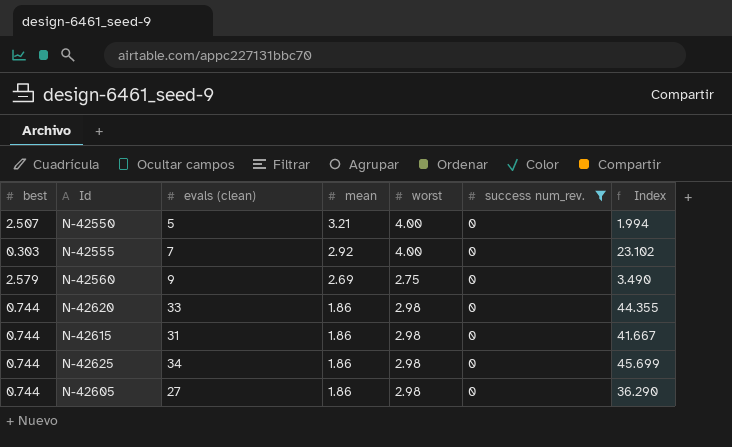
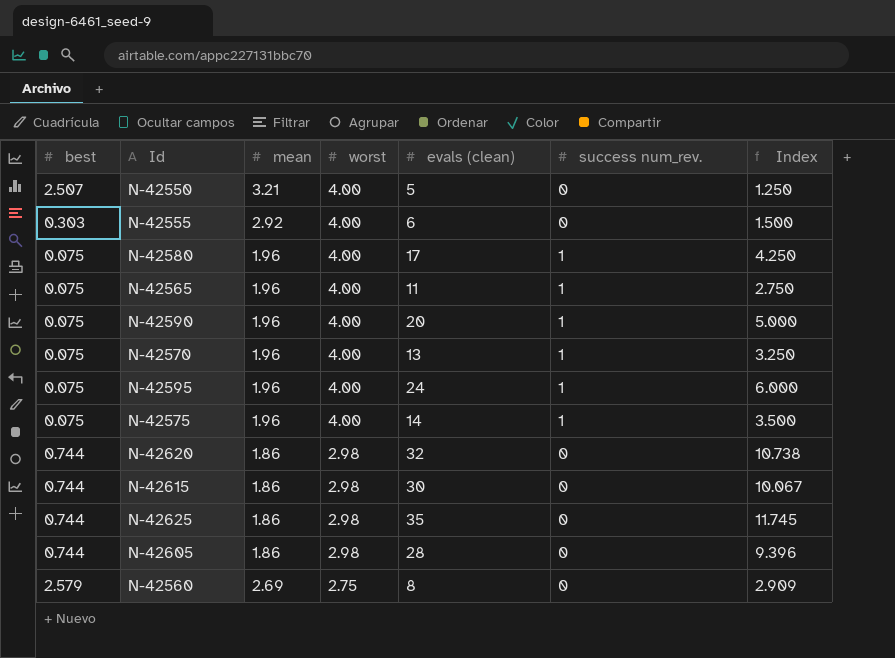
filter: success num_rev. = 0 -> none
row order: mean descending -> worst descending
column evals (clean) | position: 3 -> 5
column Index | formula: [evals (clean)] / [best] -> [evals (clean)] / [worst]
N-42555 | evals (clean): 7 -> 6
N-42620 | evals (clean): 33 -> 32
N-42615 | evals (clean): 31 -> 30
N-42625 | evals (clean): 34 -> 35
N-42605 | evals (clean): 27 -> 28
N-42560 | evals (clean): 9 -> 8

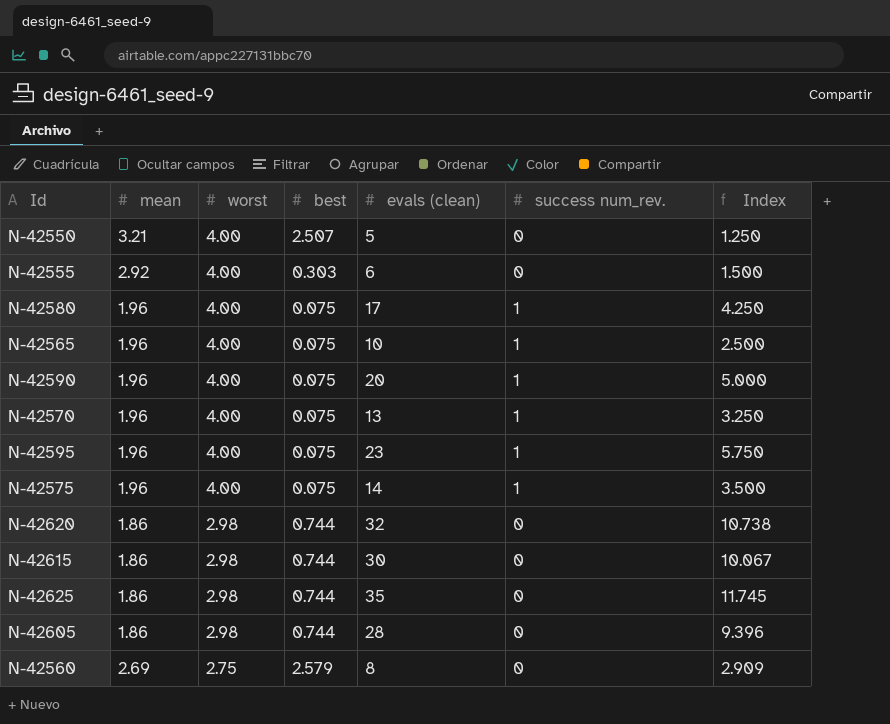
column best | position: 1 -> 4
N-42565 | evals (clean): 11 -> 10
N-42565 | Index: 2.750 -> 2.500
N-42595 | evals (clean): 24 -> 23
N-42595 | Index: 6.000 -> 5.750

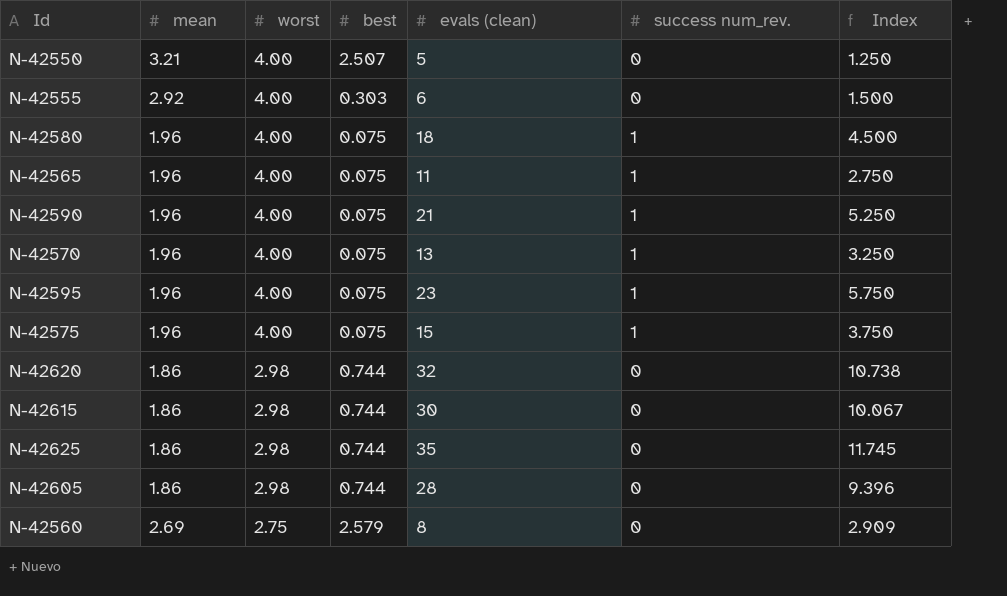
N-42580 | evals (clean): 17 -> 18
N-42580 | Index: 4.250 -> 4.500
N-42565 | evals (clean): 10 -> 11
N-42565 | Index: 2.500 -> 2.750
N-42590 | evals (clean): 20 -> 21
N-42590 | Index: 5.000 -> 5.250
N-42575 | evals (clean): 14 -> 15
N-42575 | Index: 3.500 -> 3.750

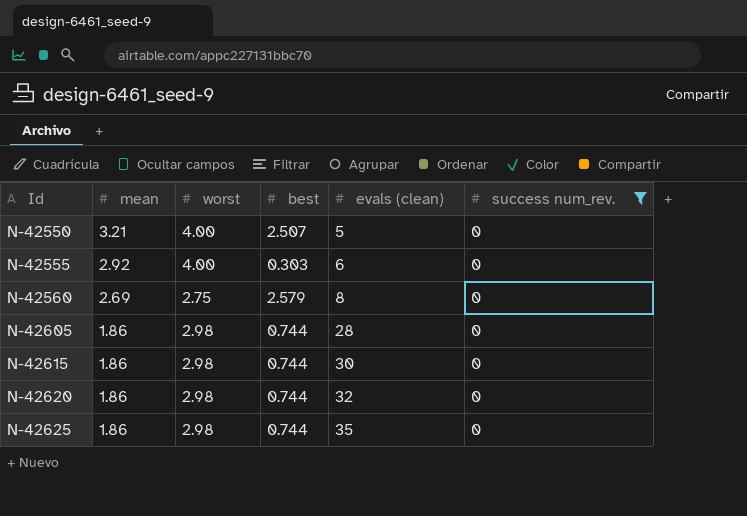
filter: none -> success num_rev. = 0
row order: worst descending -> Id ascending
column Index | formula: [evals (clean)] / [worst] -> none

